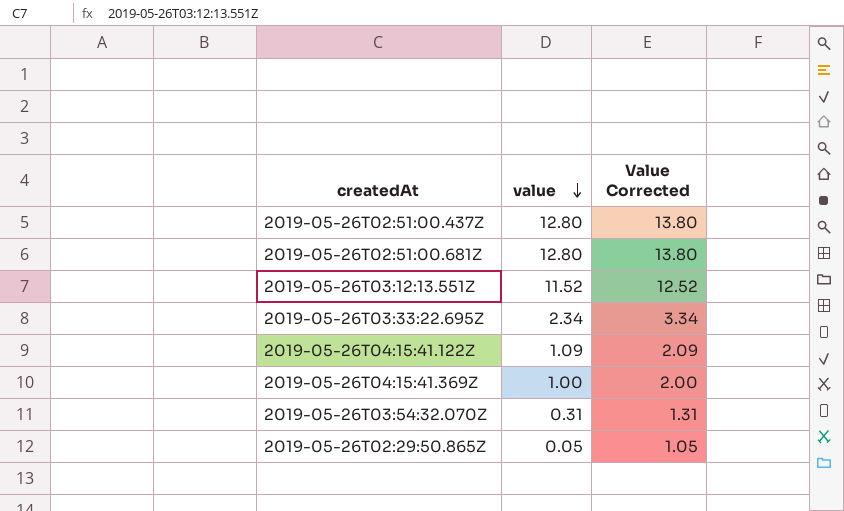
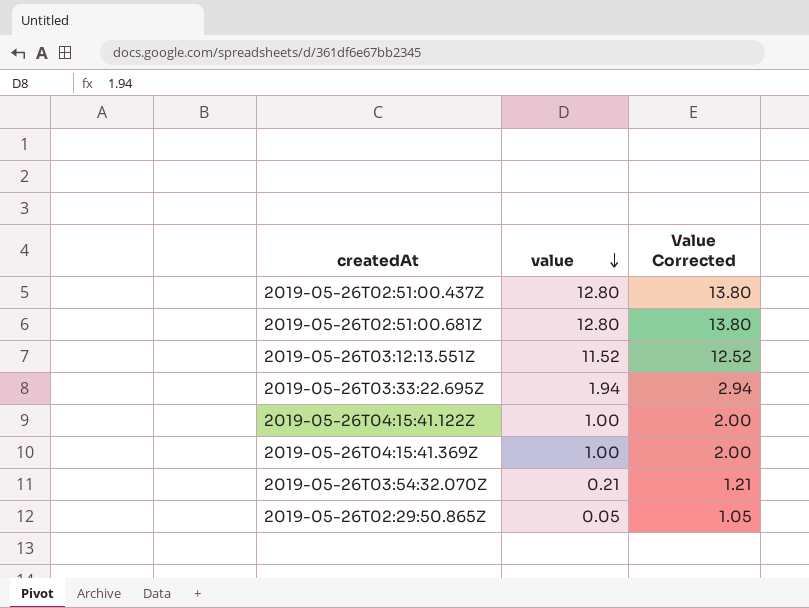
2019-05-26T03:33:22.695Z | value: 2.34 -> 1.94
2019-05-26T03:33:22.695Z | Value Corrected: 3.34 -> 2.94
2019-05-26T04:15:41.122Z | value: 1.09 -> 1.00
2019-05-26T04:15:41.122Z | Value Corrected: 2.09 -> 2.00
2019-05-26T03:54:32.070Z | value: 0.31 -> 0.21
2019-05-26T03:54:32.070Z | Value Corrected: 1.31 -> 1.21

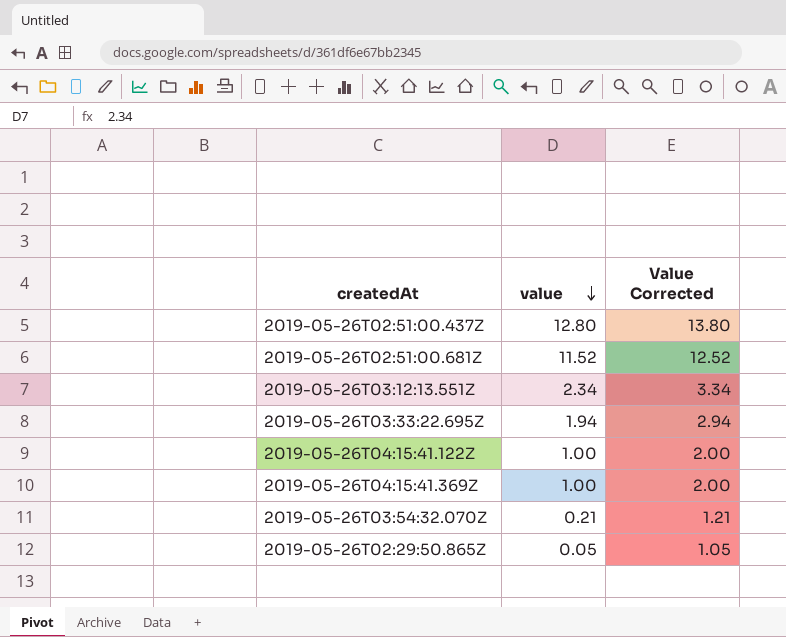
2019-05-26T02:51:00.681Z | value: 12.80 -> 11.52
2019-05-26T02:51:00.681Z | Value Corrected: 13.80 -> 12.52
2019-05-26T03:12:13.551Z | value: 11.52 -> 2.34
2019-05-26T03:12:13.551Z | Value Corrected: 12.52 -> 3.34

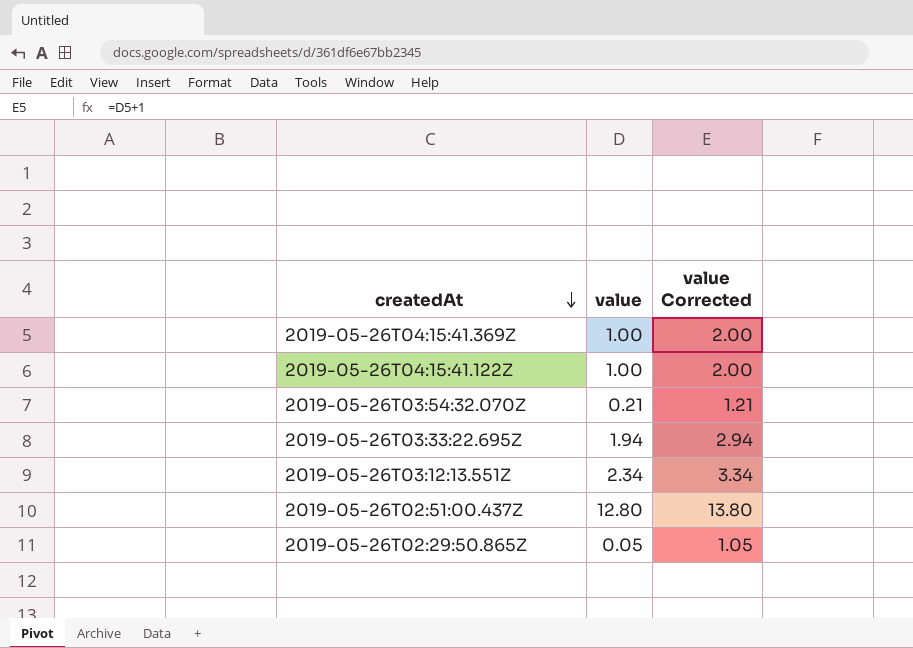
row order: value descending -> createdAt descending
column name: Value Corrected -> value Corrected
row 2019-05-26T02:51:00.681Z: 11.52 | 12.52 -> none

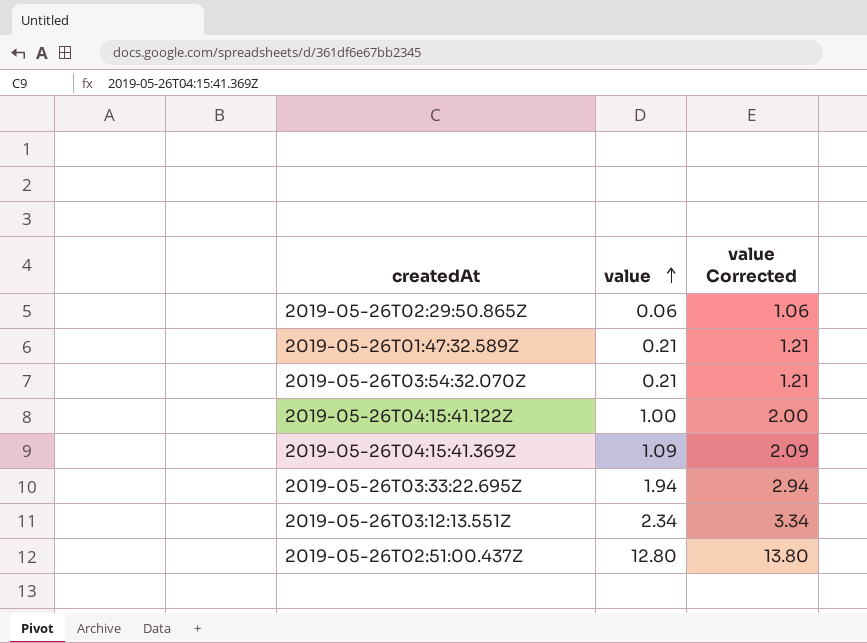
row order: createdAt descending -> value ascending
2019-05-26T02:29:50.865Z | value: 0.05 -> 0.06
2019-05-26T02:29:50.865Z | value Corrected: 1.05 -> 1.06
row 2019-05-26T01:47:32.589Z: none -> 0.21 | 1.21
2019-05-26T04:15:41.369Z | value: 1.00 -> 1.09
2019-05-26T04:15:41.369Z | value Corrected: 2.00 -> 2.09

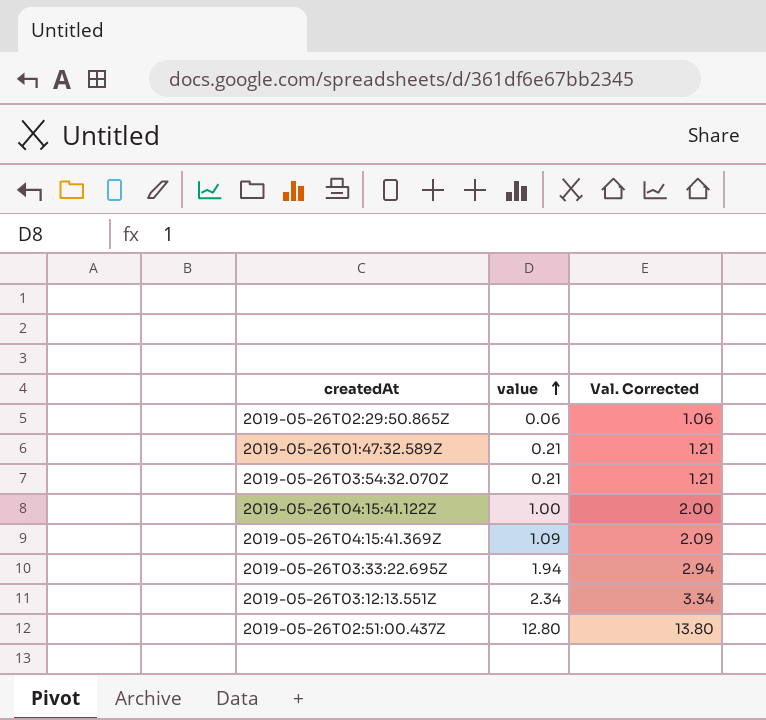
column name: value Corrected -> Val. Corrected

